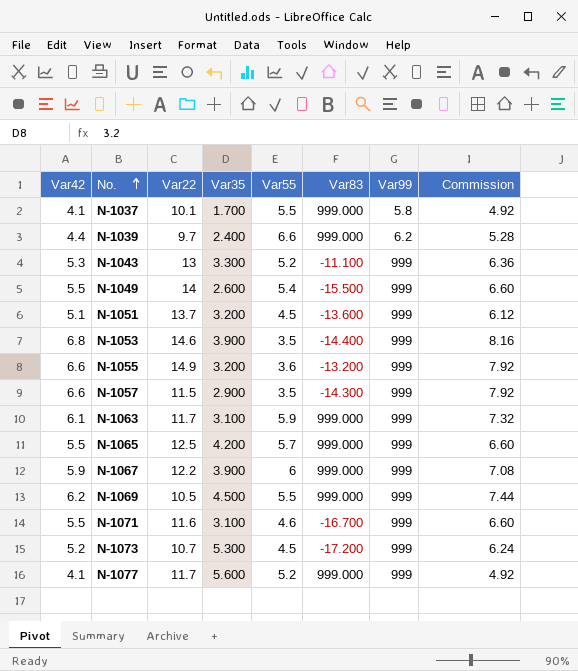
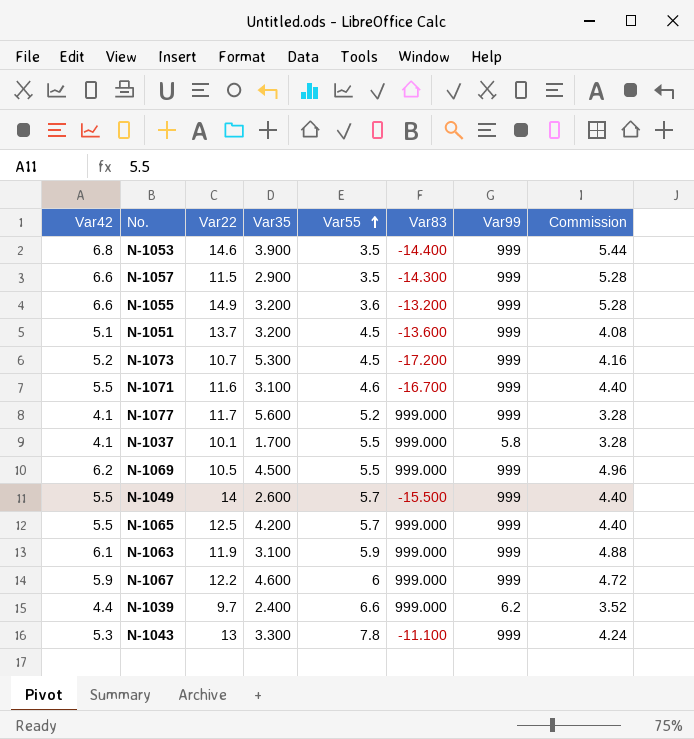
row order: No. ascending -> Var55 ascending
column Commission | formula: [Var42] * 1.2 -> [Var42] * 0.8
N-1049 | Var55: 5.4 -> 5.7
N-1063 | Var22: 11.7 -> 11.9
N-1067 | Var35: 3.900 -> 4.600
N-1043 | Var55: 5.2 -> 7.8

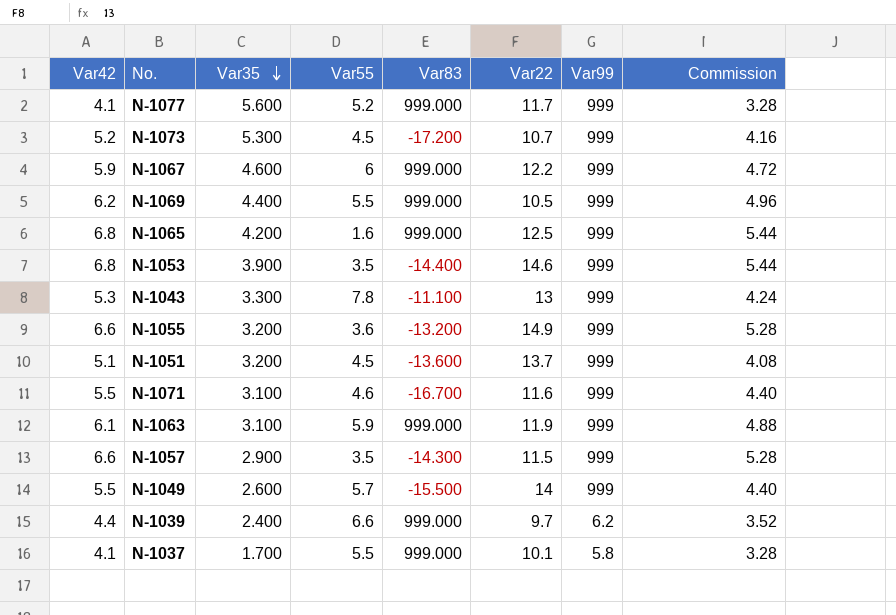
row order: Var55 ascending -> Var35 descending
column Var22 | position: 3 -> 6
N-1069 | Var35: 4.500 -> 4.400
N-1065 | Var42: 5.5 -> 6.8
N-1065 | Var55: 5.7 -> 1.6
N-1065 | Commission: 4.40 -> 5.44

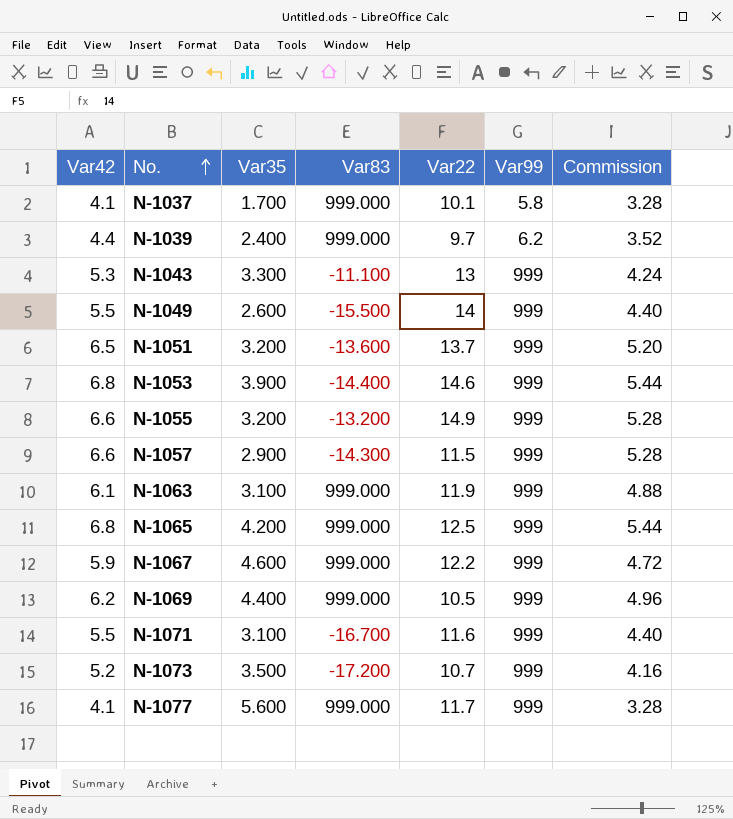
row order: Var35 descending -> No. ascending
column Var55 | position: 4 -> none
N-1051 | Var42: 5.1 -> 6.5
N-1051 | Commission: 4.08 -> 5.20
N-1073 | Var35: 5.300 -> 3.500

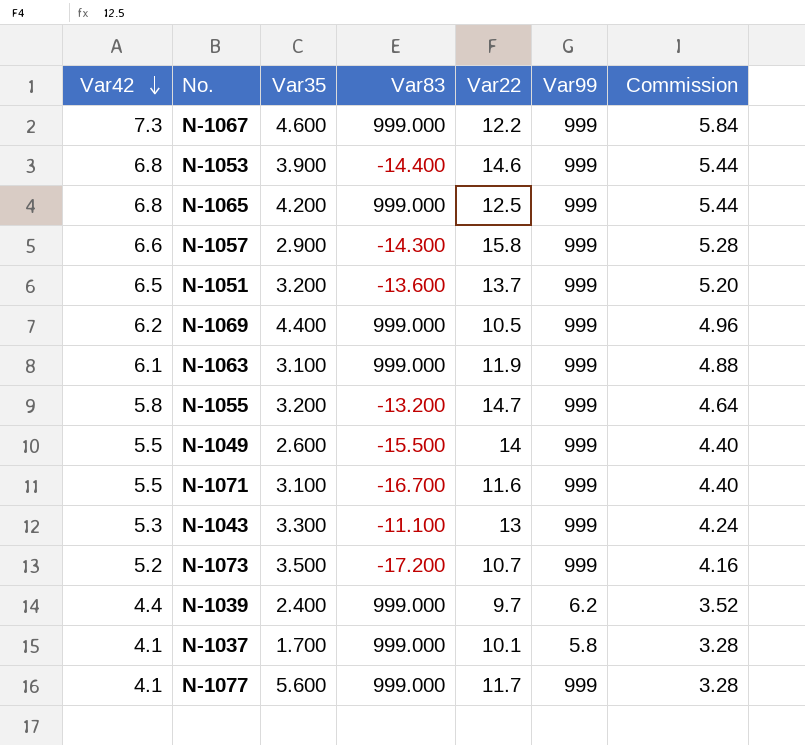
row order: No. ascending -> Var42 descending
N-1067 | Var42: 5.9 -> 7.3
N-1067 | Commission: 4.72 -> 5.84
N-1057 | Var22: 11.5 -> 15.8
N-1055 | Var42: 6.6 -> 5.8
N-1055 | Var22: 14.9 -> 14.7
N-1055 | Commission: 5.28 -> 4.64

